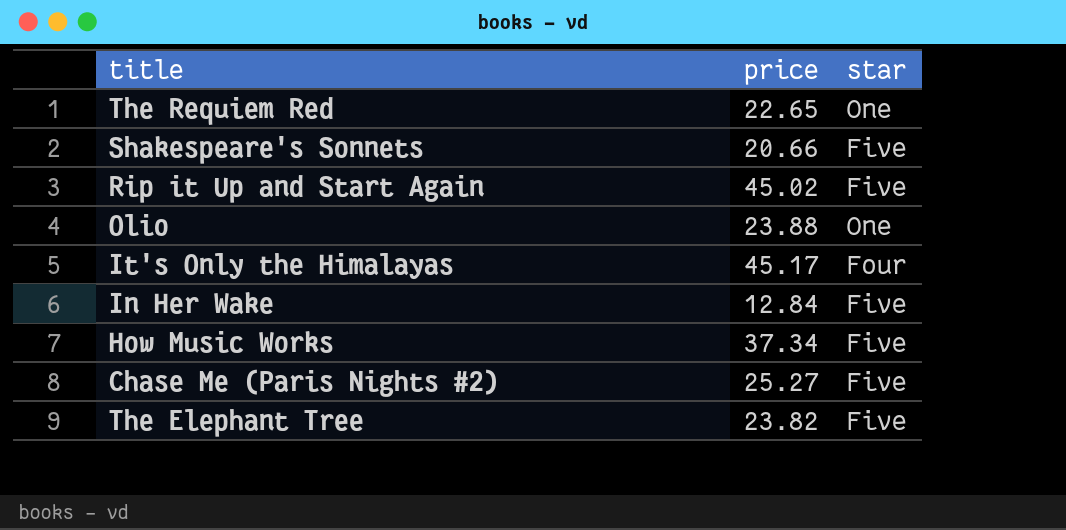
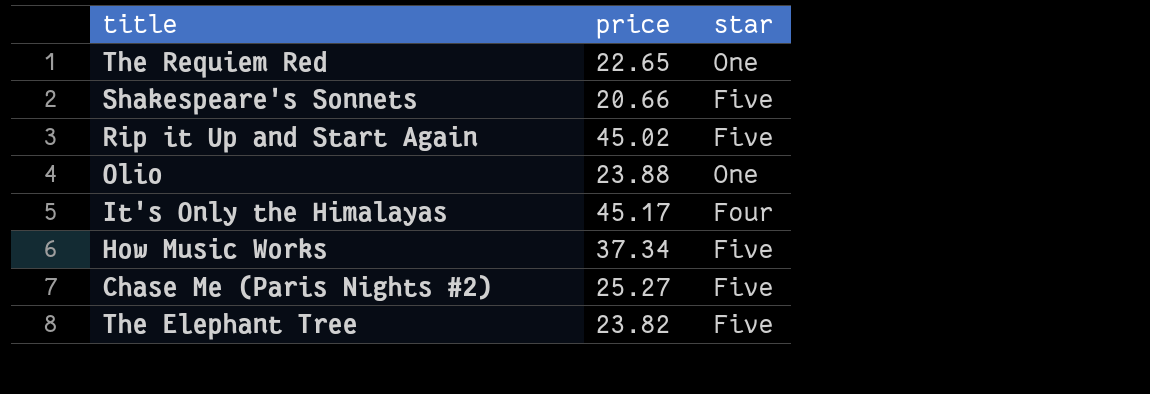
row In Her Wake: 12.84 | Five -> none

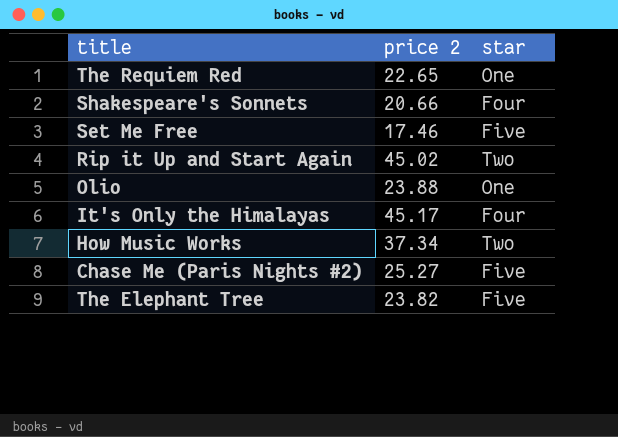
column name: price -> price 2
Shakespeare's Sonnets | star: Five -> Four
row Set Me Free: none -> 17.46 | Five
Rip it Up and Start Again | star: Five -> Two
How Music Works | star: Five -> Two

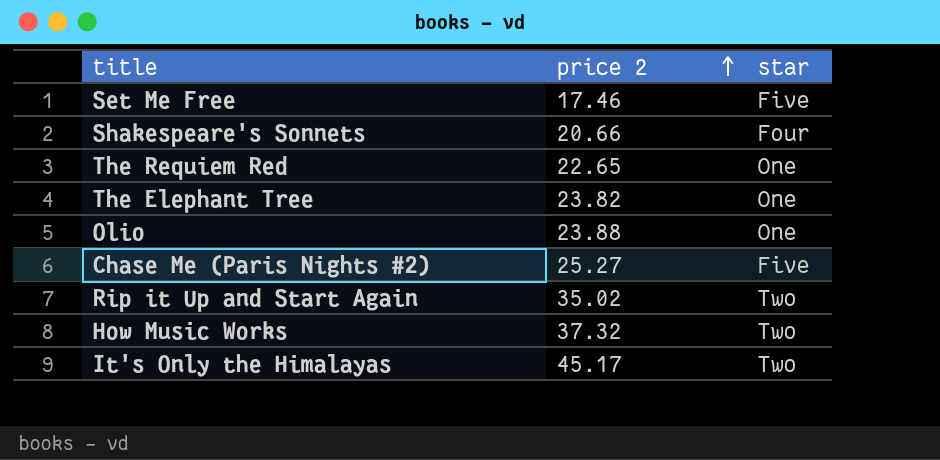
row order: none -> price 2 ascending
The Elephant Tree | star: Five -> One
Rip it Up and Start Again | price 2: 45.02 -> 35.02
How Music Works | price 2: 37.34 -> 37.32
It's Only the Himalayas | star: Four -> Two

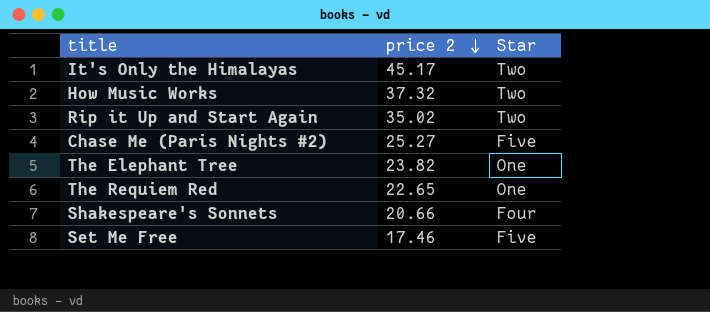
row order: price 2 ascending -> price 2 descending
column name: star -> Star
row Olio: 23.88 | One -> none

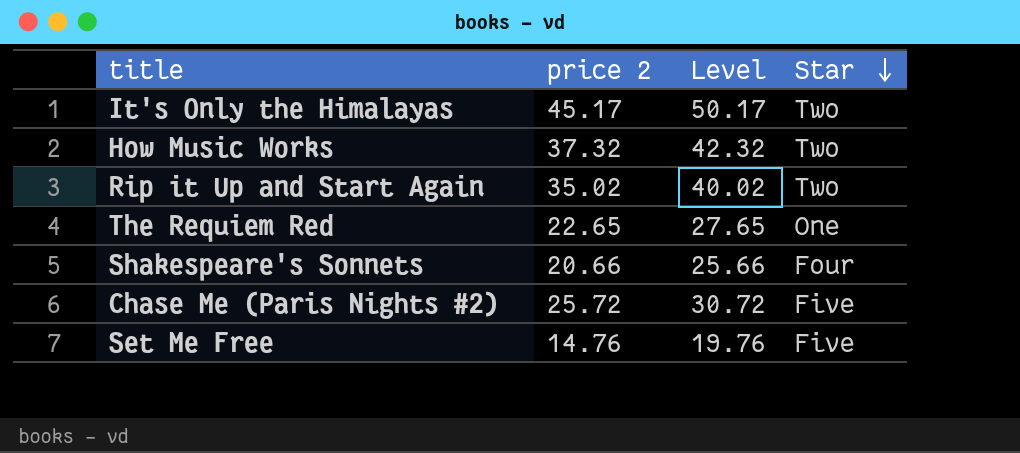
row order: price 2 descending -> Star descending
column Level | formula: none -> [price 2] + 5
row The Elephant Tree: 23.82 | One -> none
Chase Me (Paris Nights #2) | price 2: 25.27 -> 25.72
Set Me Free | price 2: 17.46 -> 14.76

